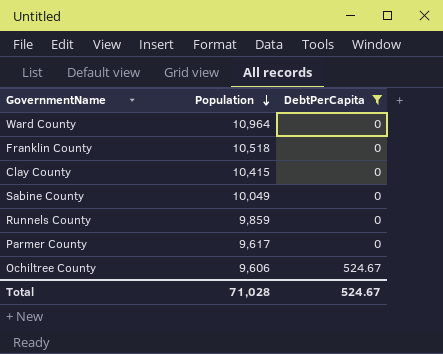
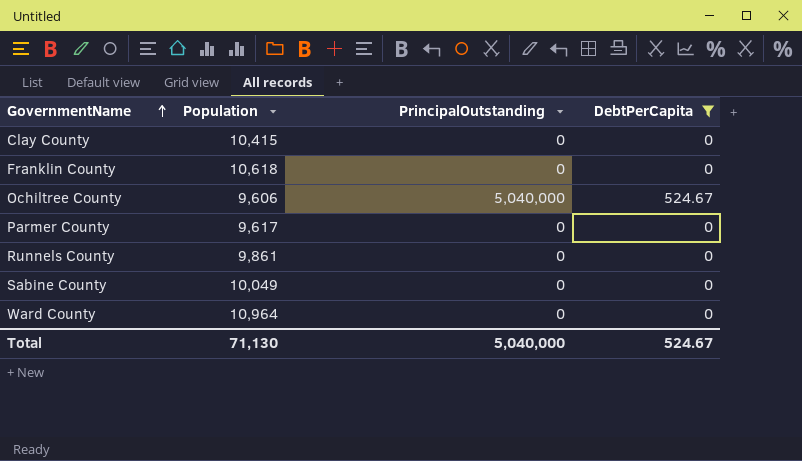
row order: Population descending -> GovernmentName ascending
column PrincipalOutstanding | position: none -> 3
Franklin County | Population: 10,518 -> 10,618
Runnels County | Population: 9,859 -> 9,861
Total | Population: 71,028 -> 71,130

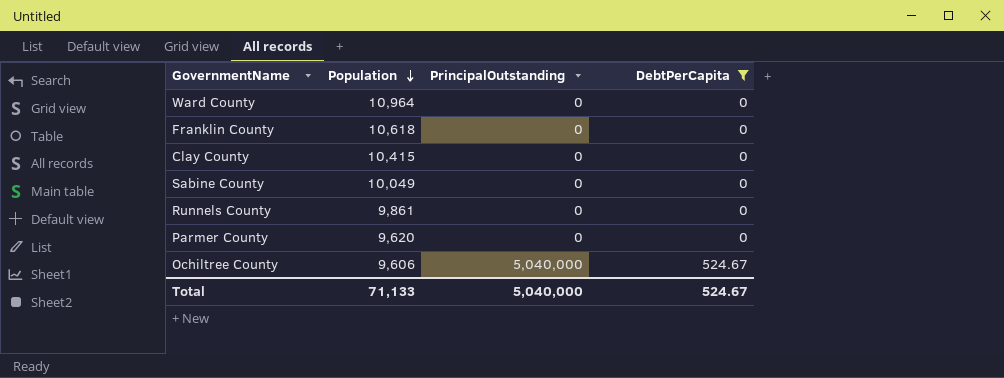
row order: GovernmentName ascending -> Population descending
Parmer County | Population: 9,617 -> 9,620
Total | Population: 71,130 -> 71,133

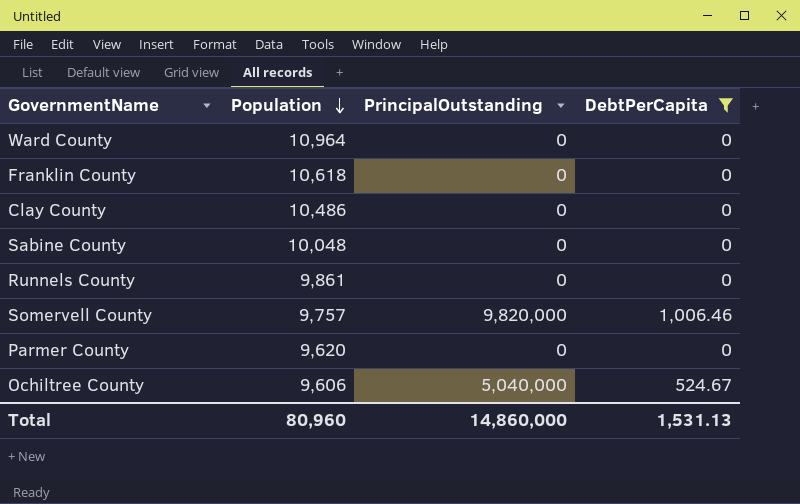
Clay County | Population: 10,415 -> 10,486
Sabine County | Population: 10,049 -> 10,048
row Somervell County: none -> 9,757 | 9,820,000 | 1,006.46
Total | Population: 71,133 -> 80,960
Total | PrincipalOutstanding: 5,040,000 -> 14,860,000
Total | DebtPerCapita: 524.67 -> 1,531.13

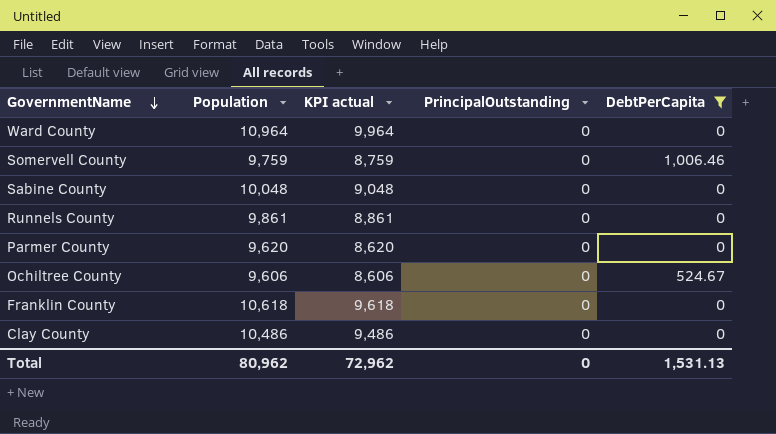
row order: Population descending -> GovernmentName descending
column KPI actual | formula: none -> [Population] - 1000
Somervell County | Population: 9,757 -> 9,759
Somervell County | PrincipalOutstanding: 9,820,000 -> 0
Ochiltree County | PrincipalOutstanding: 5,040,000 -> 0
Total | Population: 80,960 -> 80,962
Total | PrincipalOutstanding: 14,860,000 -> 0

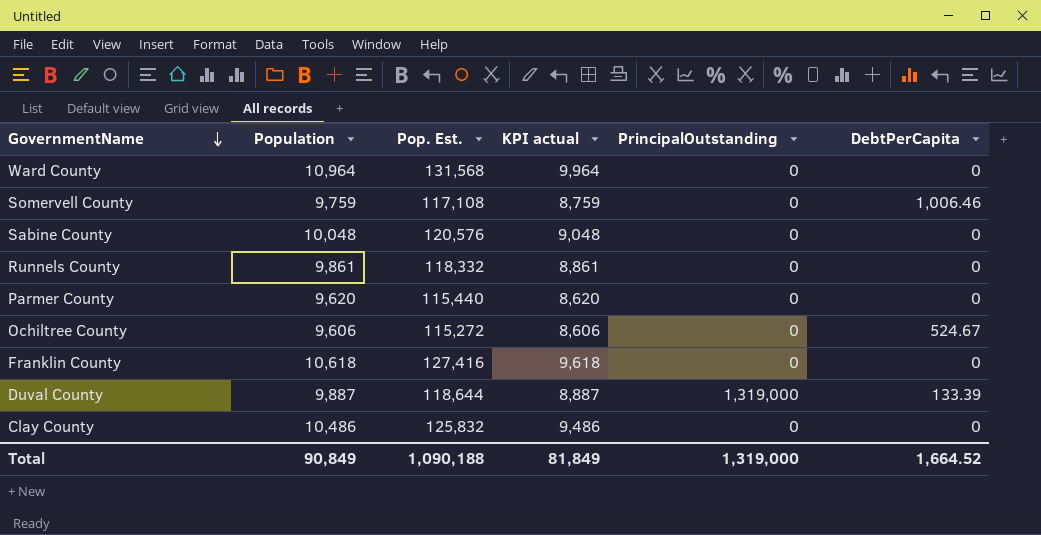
filter: DebtPerCapita != 133.39 -> none
column Pop. Est. | formula: none -> [Population] * 12
Total | Population: 80,962 -> 90,849
Total | KPI actual: 72,962 -> 81,849
Total | PrincipalOutstanding: 0 -> 1,319,000
Total | DebtPerCapita: 1,531.13 -> 1,664.52

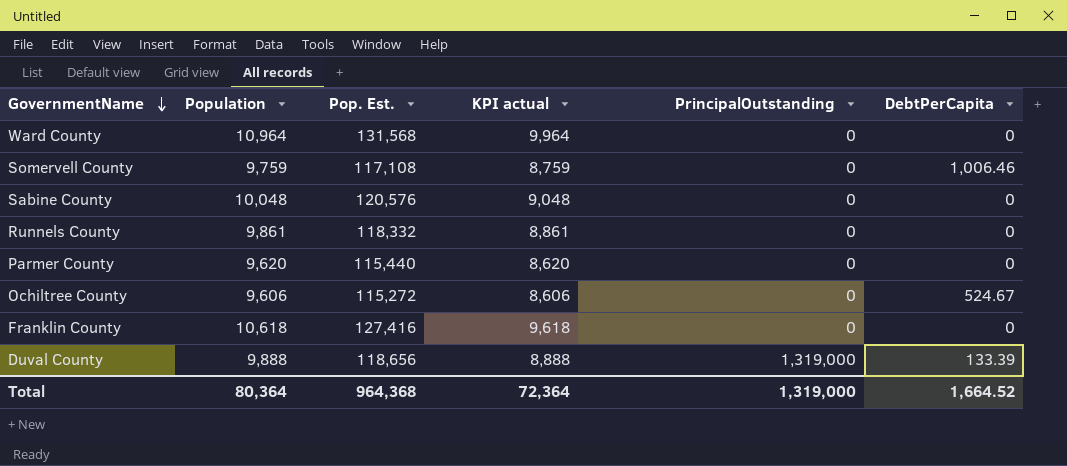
row Clay County: 10,486 | 125,832 | 9,486 | 0 | 0 -> none
Duval County | Population: 9,887 -> 9,888
Duval County | Pop. Est.: 118,644 -> 118,656
Duval County | KPI actual: 8,887 -> 8,888
Total | Population: 90,849 -> 80,364
Total | Pop. Est.: 1,090,188 -> 964,368
Total | KPI actual: 81,849 -> 72,364

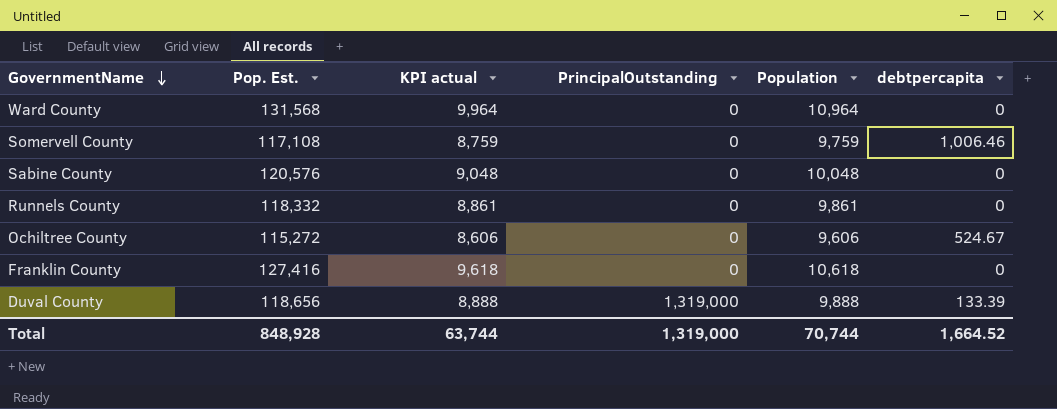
column Population | position: 2 -> 5
column name: DebtPerCapita -> debtpercapita
row Parmer County: 9,620 | 115,440 | 8,620 | 0 | 0 -> none
Total | Pop. Est.: 964,368 -> 848,928
Total | KPI actual: 72,364 -> 63,744
Total | Population: 80,364 -> 70,744

